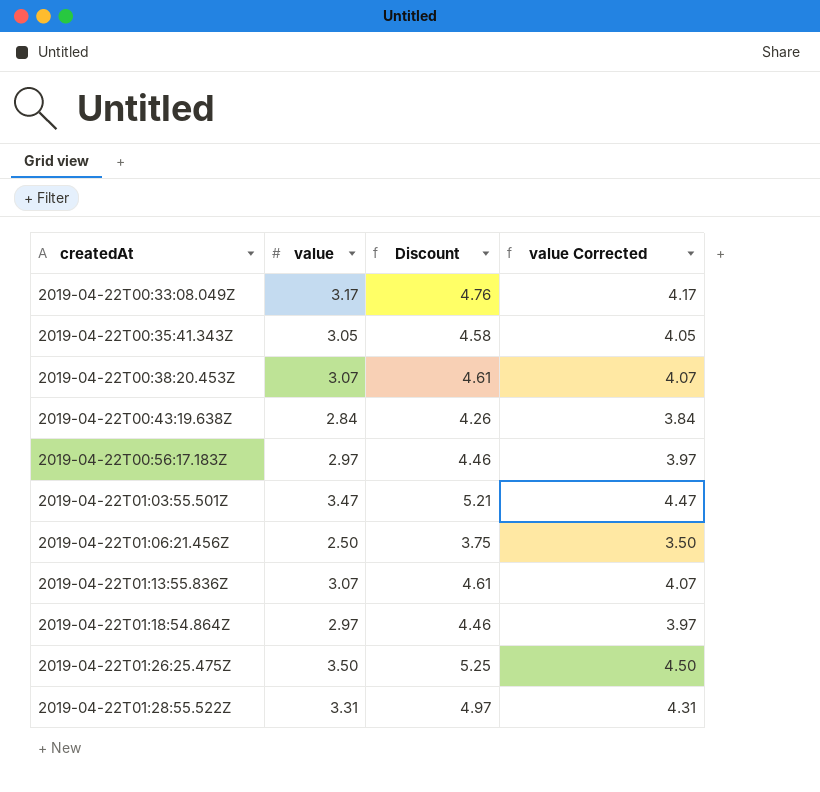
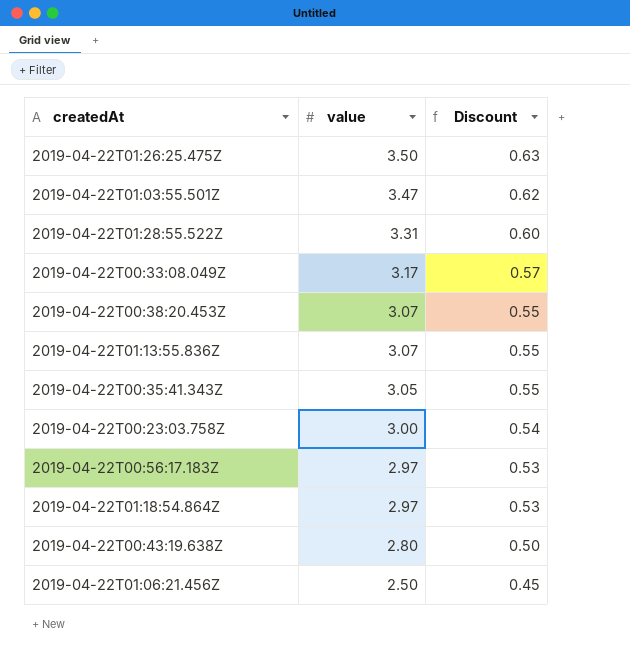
row order: createdAt ascending -> value descending
column value Corrected | formula: [value] + 1 -> none
column Discount | formula: [value] * 1.5 -> [value] * 0.18
row 2019-04-22T00:23:03.758Z: none -> 3.00 | 0.54
2019-04-22T00:43:19.638Z | value: 2.84 -> 2.80

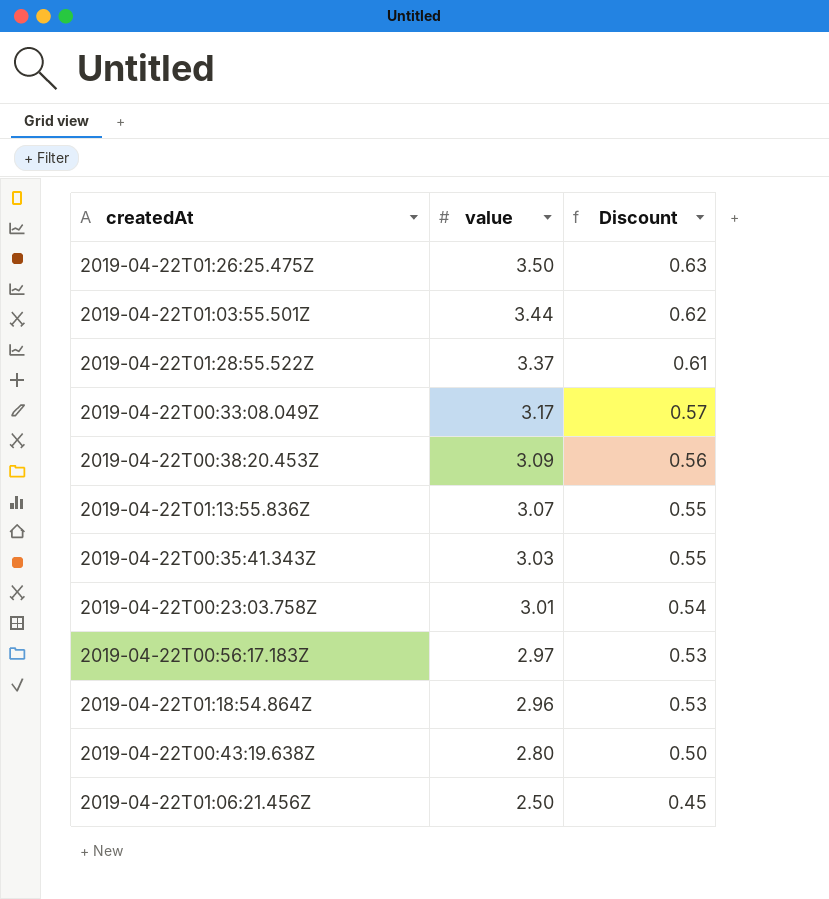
2019-04-22T01:03:55.501Z | value: 3.47 -> 3.44
2019-04-22T01:28:55.522Z | value: 3.31 -> 3.37
2019-04-22T01:28:55.522Z | Discount: 0.60 -> 0.61
2019-04-22T00:38:20.453Z | value: 3.07 -> 3.09
2019-04-22T00:38:20.453Z | Discount: 0.55 -> 0.56
2019-04-22T00:35:41.343Z | value: 3.05 -> 3.03
2019-04-22T00:23:03.758Z | value: 3.00 -> 3.01
2019-04-22T01:18:54.864Z | value: 2.97 -> 2.96

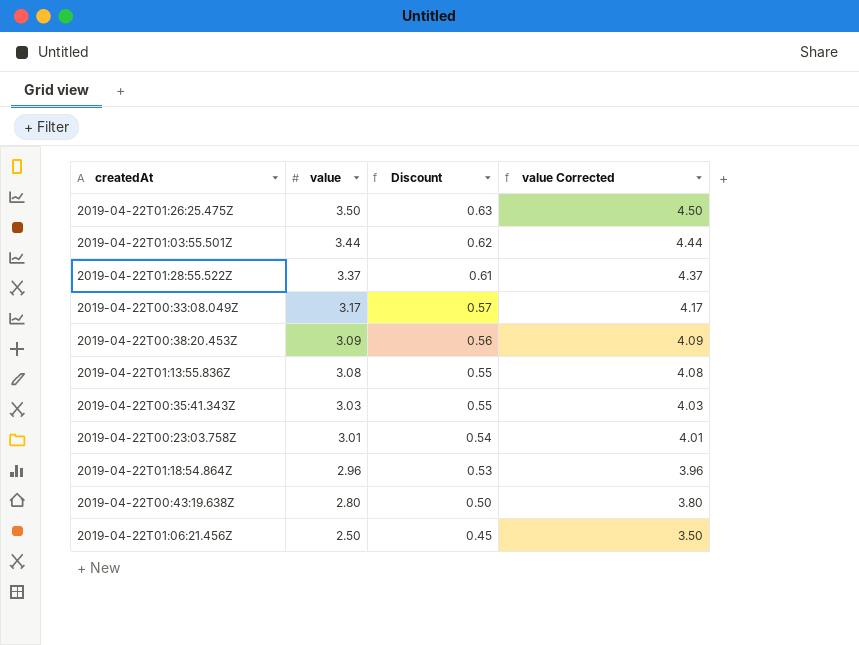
column value Corrected | formula: none -> [value] + 1
row 2019-04-22T00:56:17.183Z: 2.97 | 0.53 -> none
2019-04-22T01:13:55.836Z | value: 3.07 -> 3.08

